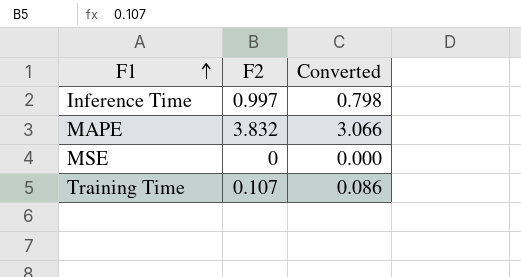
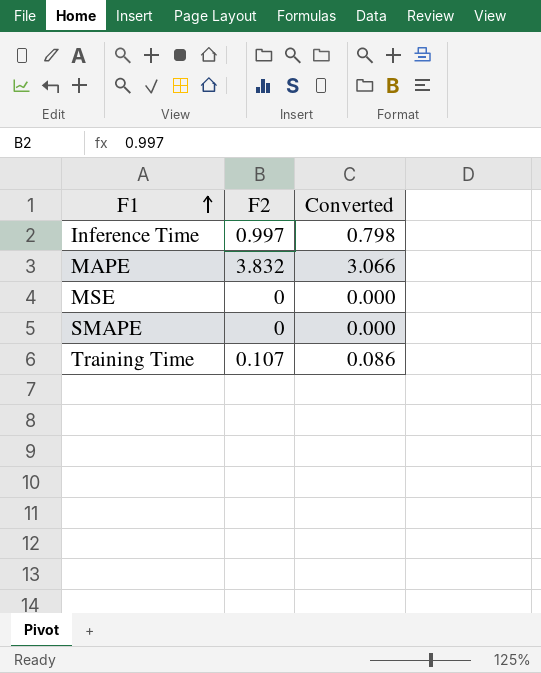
row SMAPE: none -> 0 | 0.000

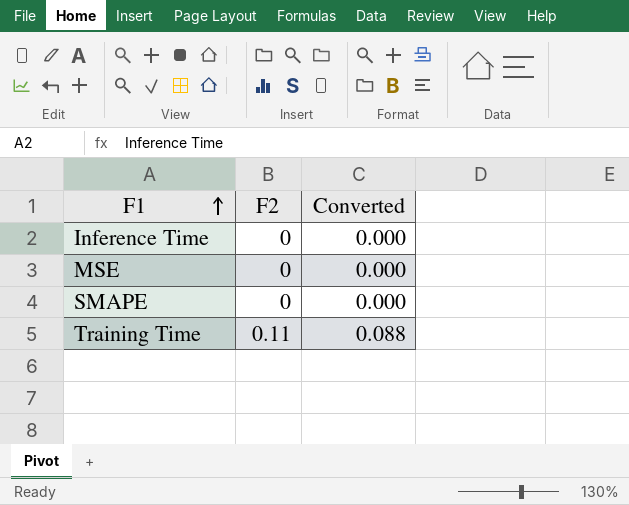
row MAPE: 3.832 | 3.066 -> none
Inference Time | F2: 0.997 -> 0
Inference Time | Converted: 0.798 -> 0.000
Training Time | F2: 0.107 -> 0.11
Training Time | Converted: 0.086 -> 0.088

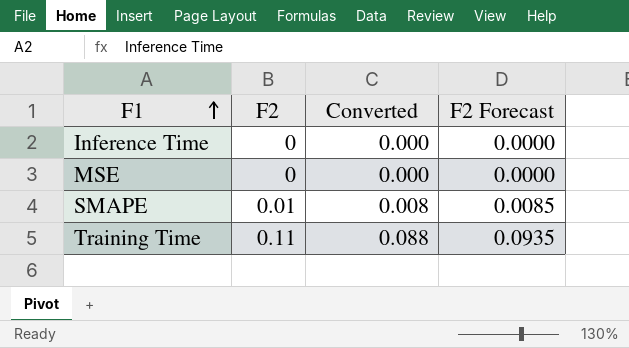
column F2 Forecast | formula: none -> [F2] * 0.85
SMAPE | F2: 0 -> 0.01
SMAPE | Converted: 0.000 -> 0.008

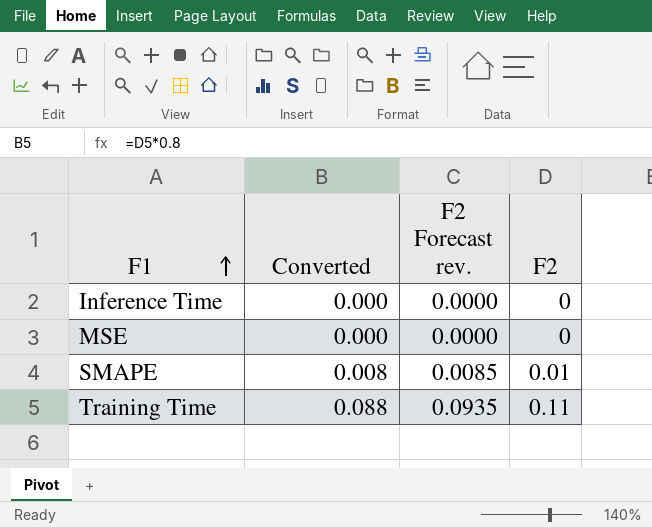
column name: F2 Forecast -> F2 Forecast rev.
column F2 | position: 2 -> 4

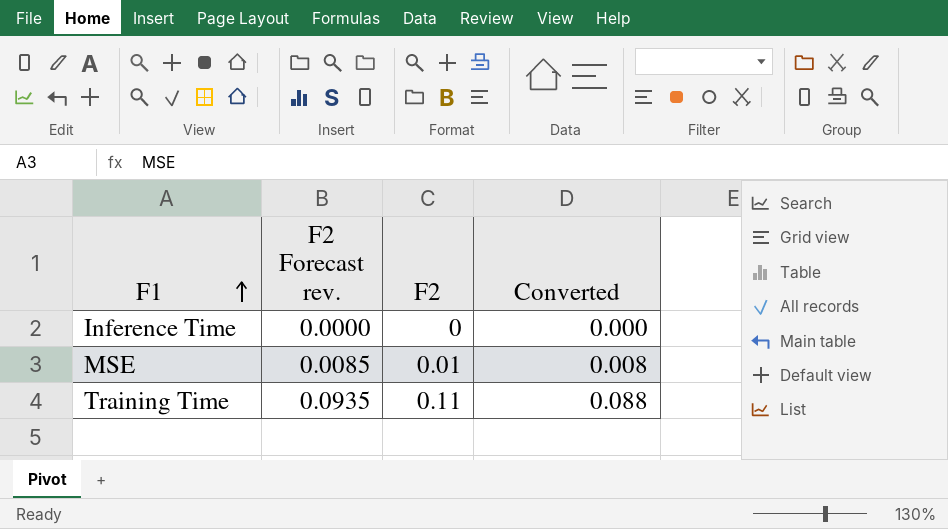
column Converted | position: 2 -> 4
row SMAPE: 0.008 | 0.0085 | 0.01 -> none
MSE | F2 Forecast rev.: 0.0000 -> 0.0085
MSE | F2: 0 -> 0.01
MSE | Converted: 0.000 -> 0.008

